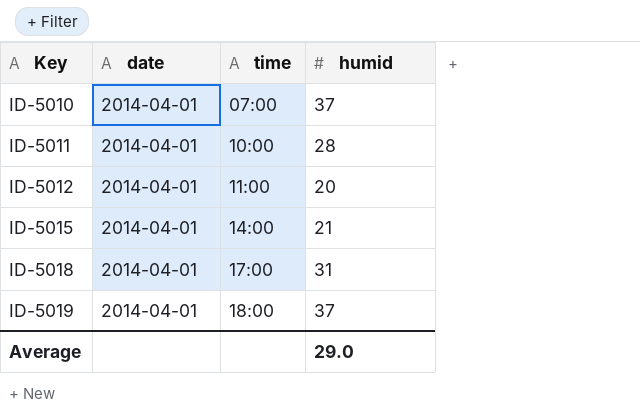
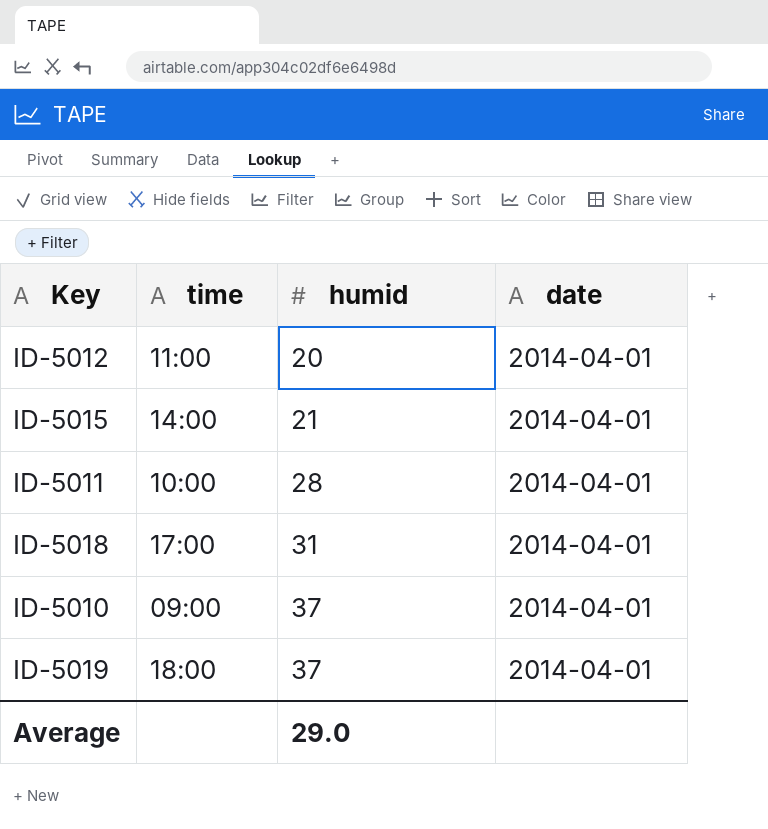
row order: Key ascending -> humid ascending
column date | position: 2 -> 4
ID-5010 | time: 07:00 -> 09:00

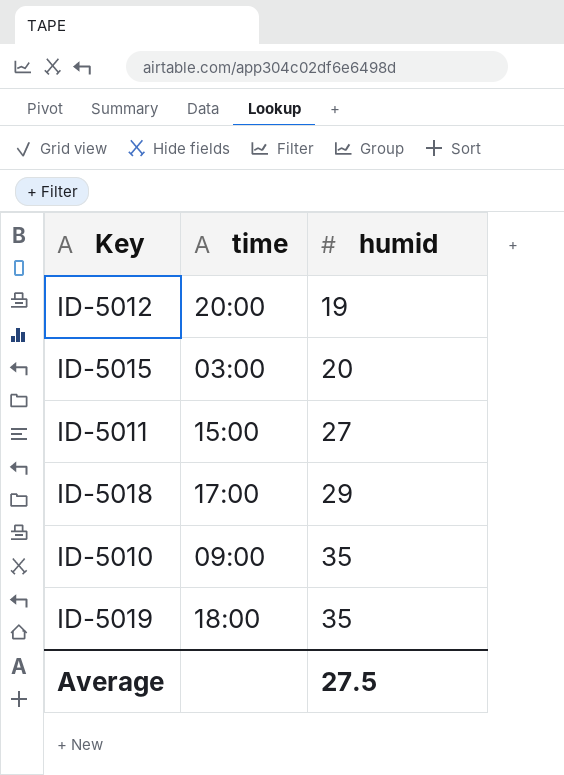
column date | position: 4 -> none
ID-5012 | time: 11:00 -> 20:00
ID-5012 | humid: 20 -> 19
ID-5015 | time: 14:00 -> 03:00
ID-5015 | humid: 21 -> 20
ID-5011 | time: 10:00 -> 15:00
ID-5011 | humid: 28 -> 27
ID-5018 | humid: 31 -> 29
ID-5010 | humid: 37 -> 35
ID-5019 | humid: 37 -> 35
Average | humid: 29.0 -> 27.5

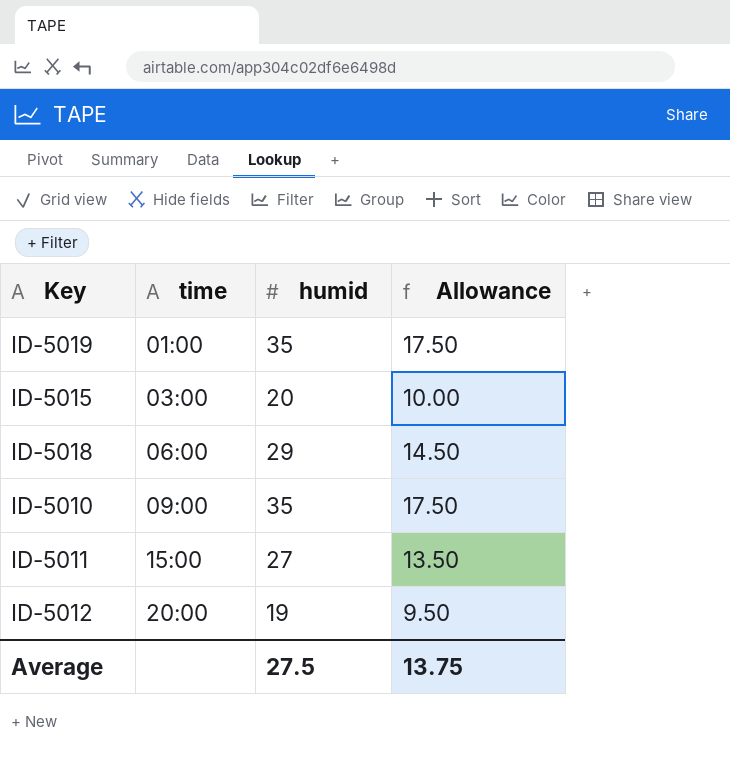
row order: humid ascending -> time ascending
column Allowance | formula: none -> [humid] * 0.5
ID-5019 | time: 18:00 -> 01:00
ID-5018 | time: 17:00 -> 06:00

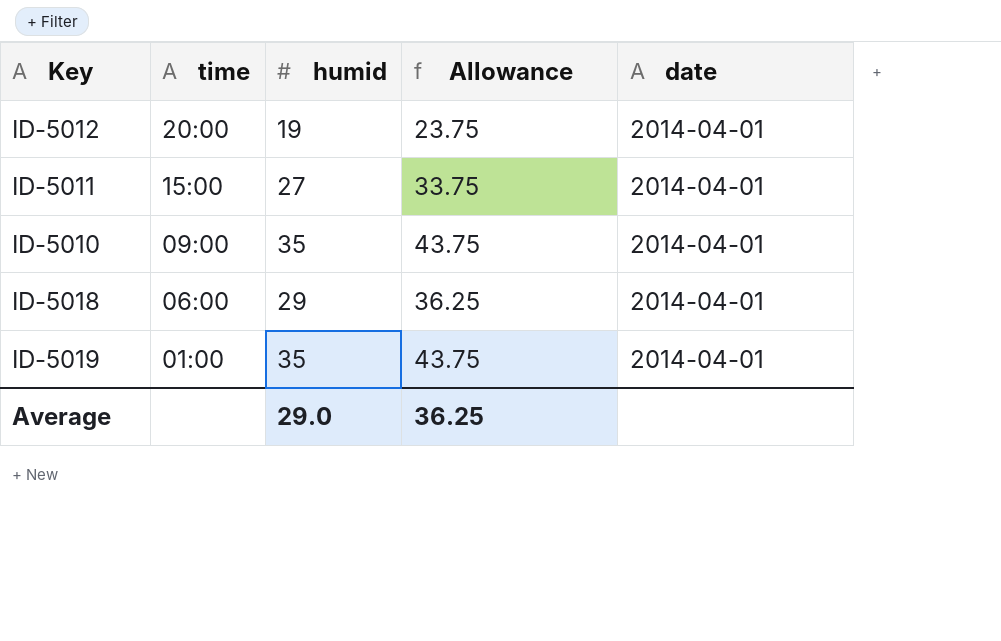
row order: time ascending -> time descending
column Allowance | formula: [humid] * 0.5 -> [humid] * 1.25
column date | position: none -> 5
row ID-5015: 03:00 | 20 | 10.00 -> none
Average | humid: 27.5 -> 29.0
Average | Allowance: 13.75 -> 36.25

